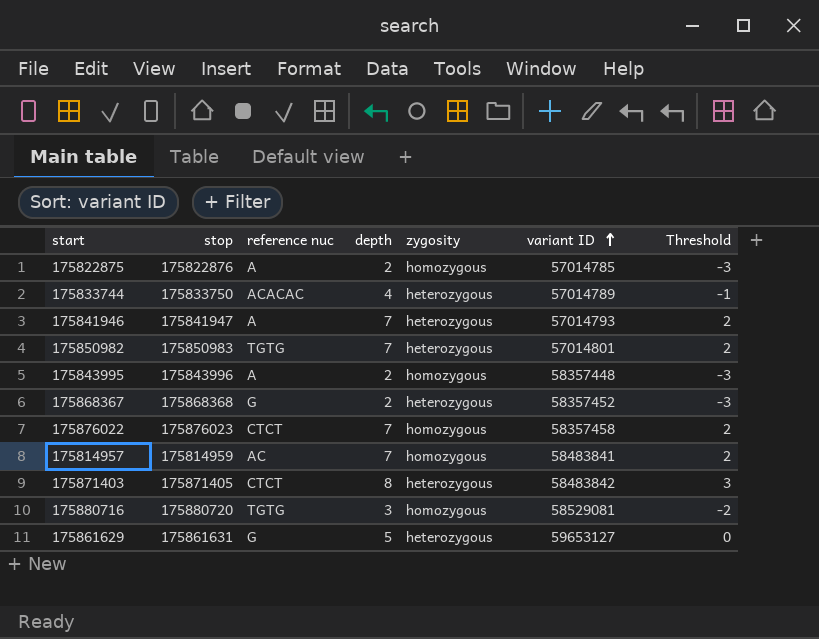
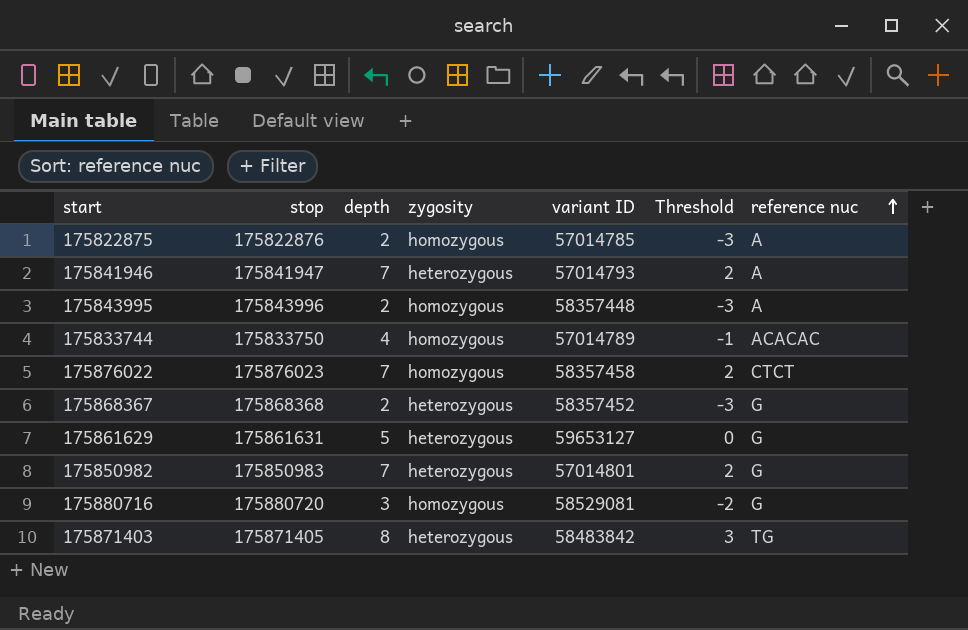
row order: variant ID ascending -> reference nuc ascending
column reference nuc | position: 3 -> 7
row 175814957: 175814959 | AC | 7 | homozygous | 58483841 | 2 -> none
175833744 | zygosity: heterozygous -> homozygous
175850982 | reference nuc: TGTG -> G
175880716 | reference nuc: TGTG -> G
175871403 | reference nuc: CTCT -> TG

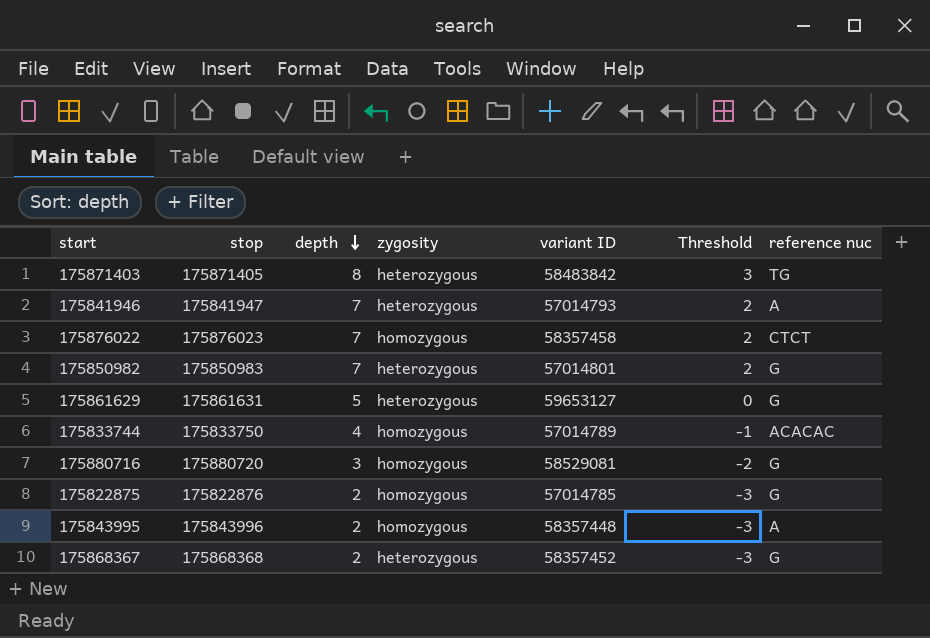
row order: reference nuc ascending -> depth descending
175822875 | reference nuc: A -> G

